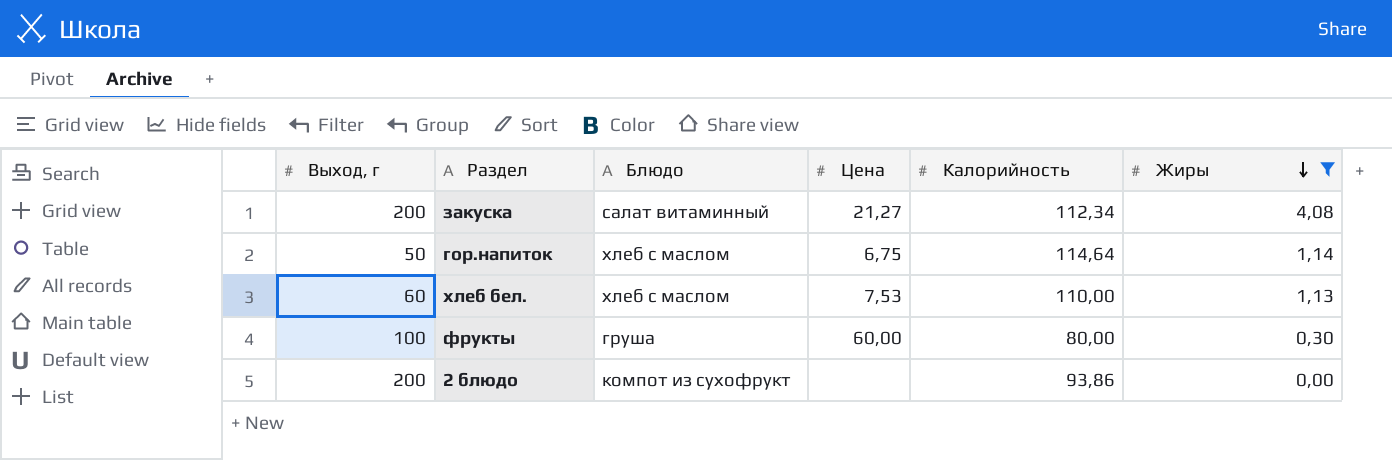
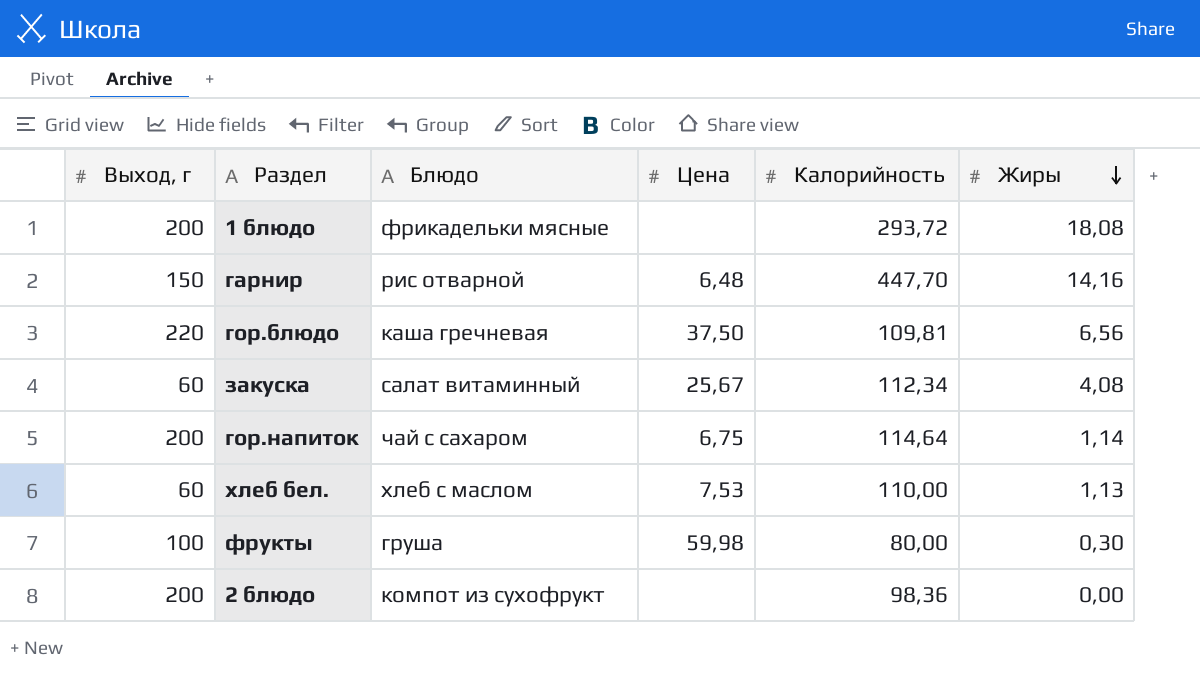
filter: Жиры <= 4,08 -> none
закуска | Выход, г: 200 -> 60
закуска | Цена: 21,27 -> 25,67
гор.напиток | Выход, г: 50 -> 200
гор.напиток | Блюдо: хлеб с маслом -> чай с сахаром
фрукты | Цена: 60,00 -> 59,98
2 блюдо | Калорийность: 93,86 -> 98,36

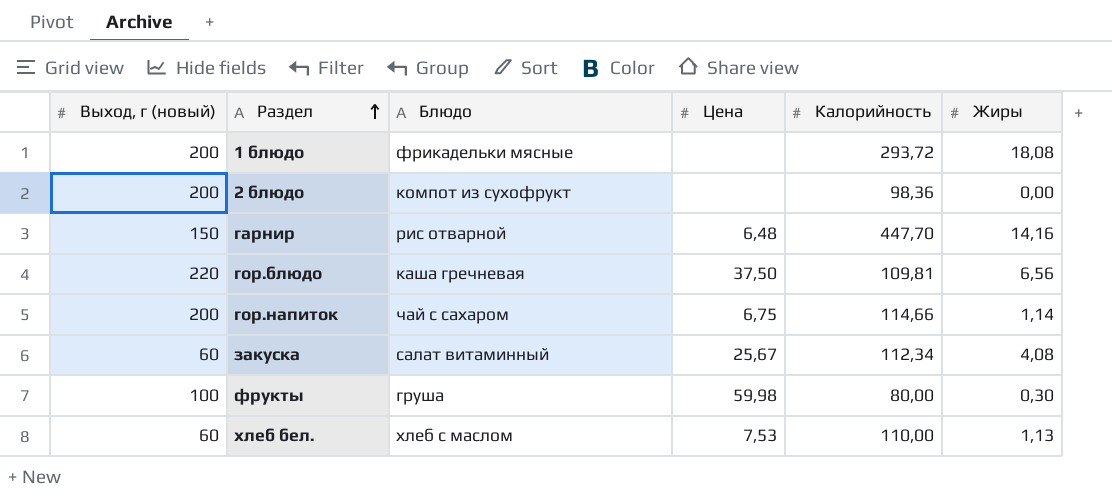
row order: Жиры descending -> Раздел ascending
column name: Выход, г -> Выход, г (новый)
гор.напиток | Калорийность: 114,64 -> 114,66

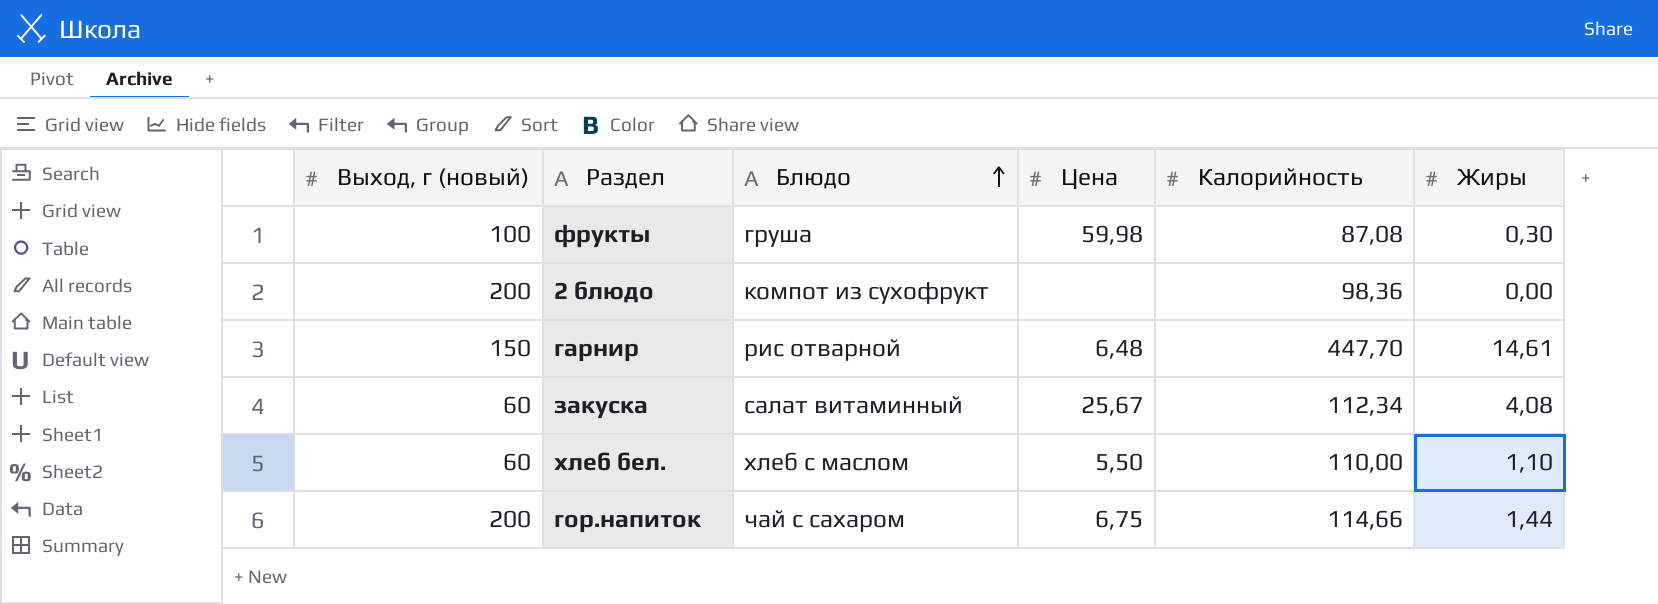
row order: Раздел ascending -> Блюдо ascending
row 1 блюдо: 200 | фрикадельки мясные | none | 293,72 | 18,08 -> none
row гор.блюдо: 220 | каша гречневая | 37,50 | 109,81 | 6,56 -> none
фрукты | Калорийность: 80,00 -> 87,08
гарнир | Жиры: 14,16 -> 14,61
хлеб бел. | Цена: 7,53 -> 5,50
хлеб бел. | Жиры: 1,13 -> 1,10
гор.напиток | Жиры: 1,14 -> 1,44

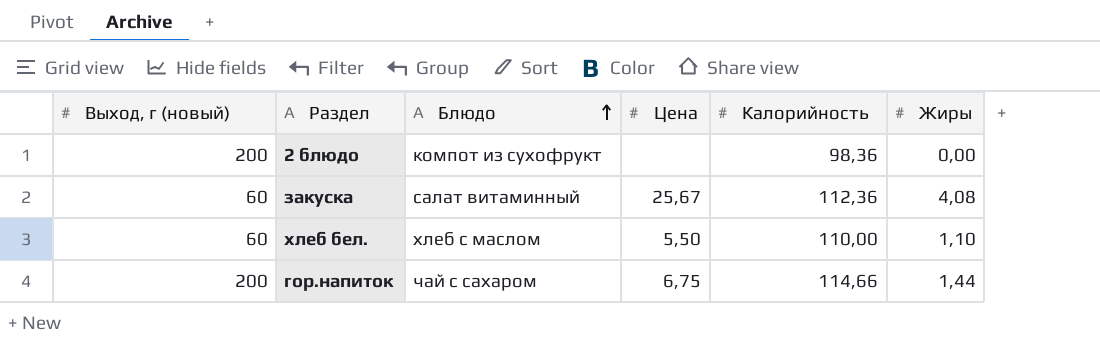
row фрукты: 100 | груша | 59,98 | 87,08 | 0,30 -> none
row гарнир: 150 | рис отварной | 6,48 | 447,70 | 14,61 -> none
закуска | Калорийность: 112,34 -> 112,36

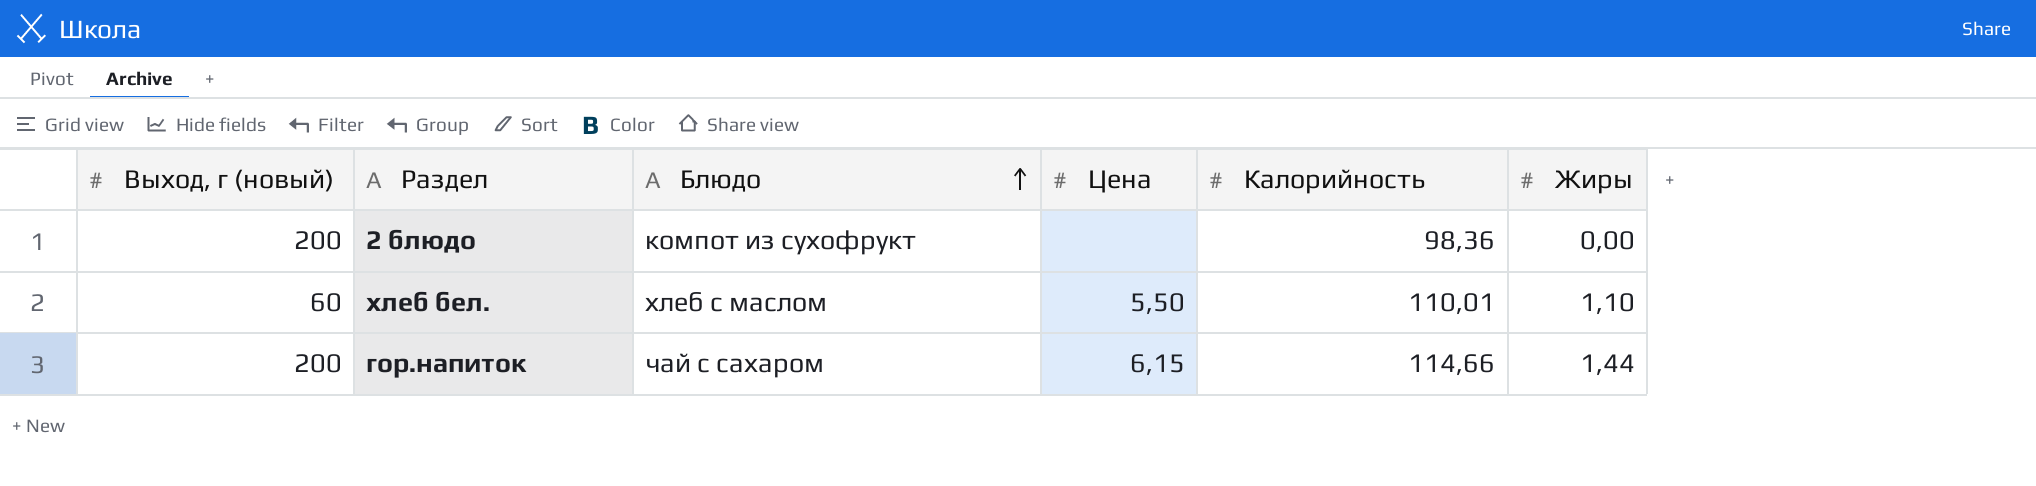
row закуска: 60 | салат витаминный | 25,67 | 112,36 | 4,08 -> none
хлеб бел. | Калорийность: 110,00 -> 110,01
гор.напиток | Цена: 6,75 -> 6,15

